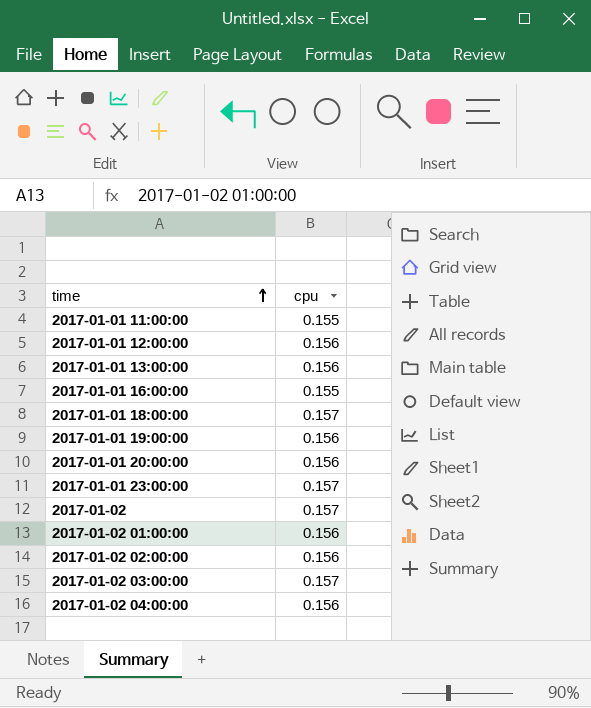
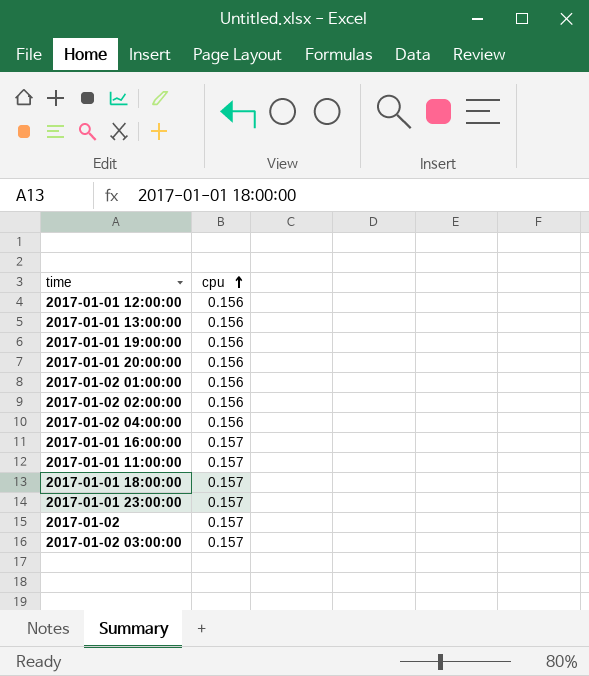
row order: time ascending -> cpu ascending
2017-01-01 16:00:00 | cpu: 0.155 -> 0.157
2017-01-01 11:00:00 | cpu: 0.155 -> 0.157

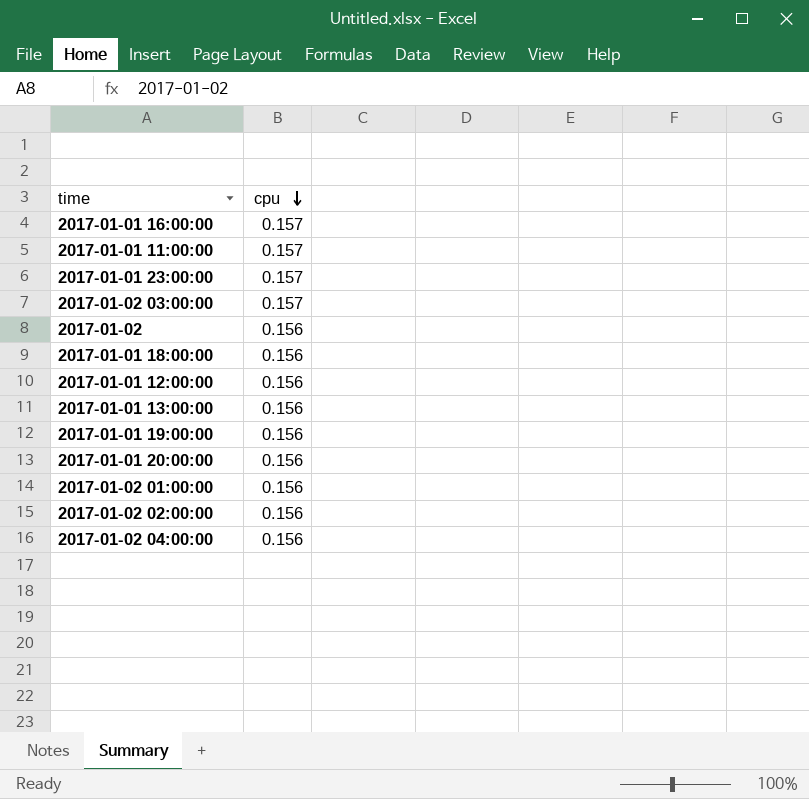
row order: cpu ascending -> cpu descending
2017-01-02 | cpu: 0.157 -> 0.156
2017-01-01 18:00:00 | cpu: 0.157 -> 0.156

